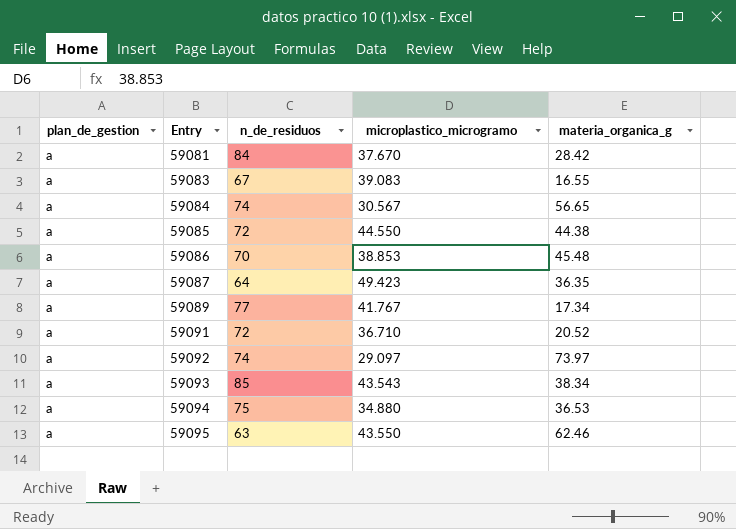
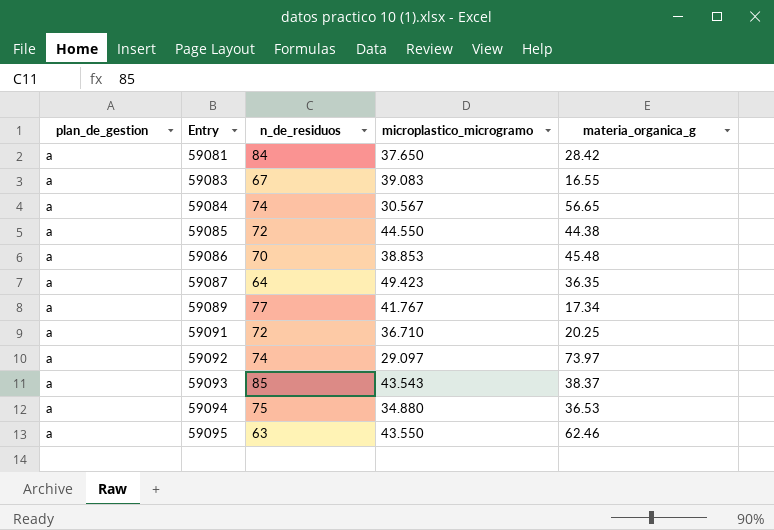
59081 | microplastico_microgramo: 37.670 -> 37.650
59091 | materia_organica_g: 20.52 -> 20.25
59093 | materia_organica_g: 38.34 -> 38.37

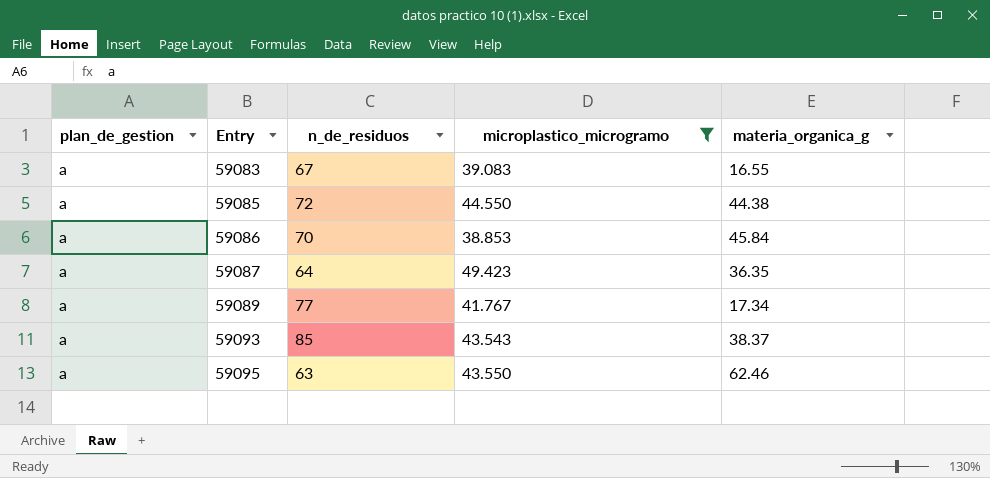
filter: none -> microplastico_microgramo >= 38.853
59086 | materia_organica_g: 45.48 -> 45.84

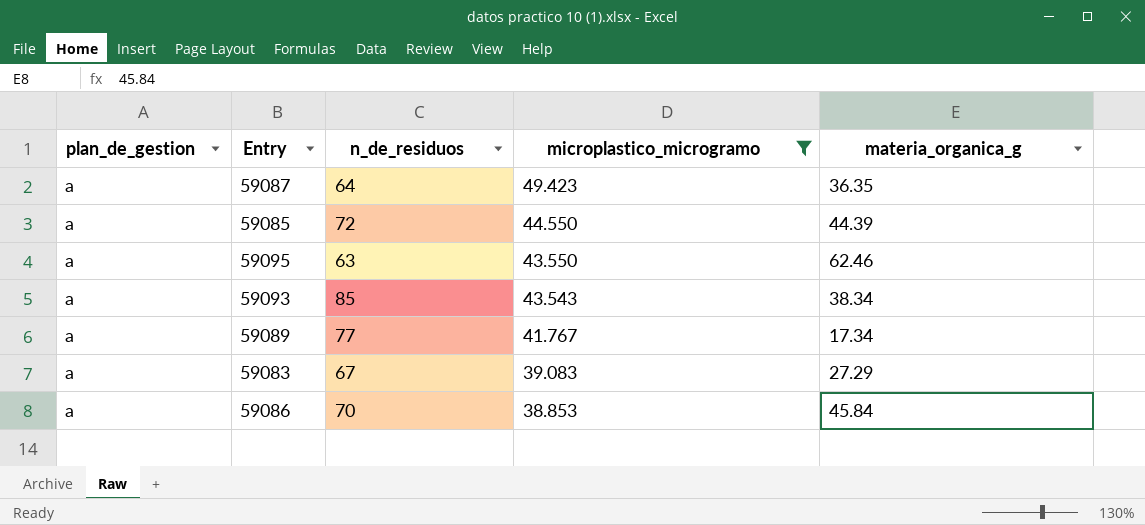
row order: Entry ascending -> microplastico_microgramo descending
59085 | materia_organica_g: 44.38 -> 44.39
59093 | materia_organica_g: 38.37 -> 38.34
59083 | materia_organica_g: 16.55 -> 27.29

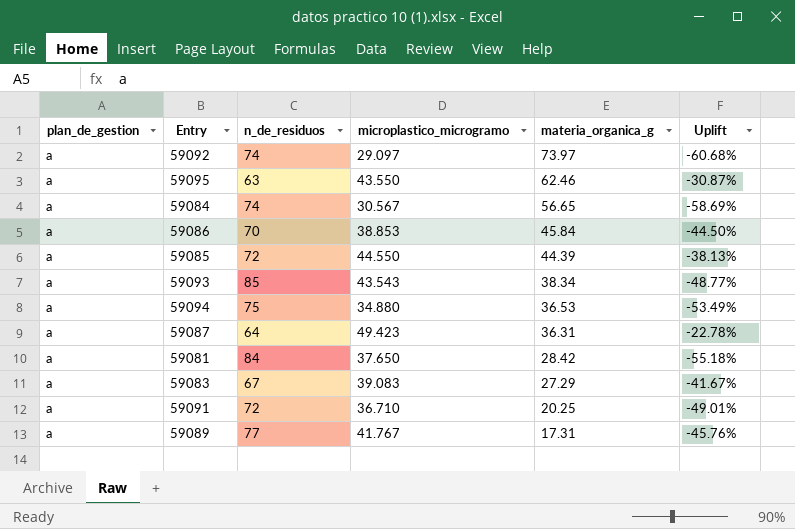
filter: microplastico_microgramo >= 38.853 -> none
row order: microplastico_microgramo descending -> materia_organica_g descending
column Uplift | formula: none -> ([microplastico_microgramo] - [n_de_residuos]) / [n_de_residuos]
59087 | materia_organica_g: 36.35 -> 36.31
59089 | materia_organica_g: 17.34 -> 17.31

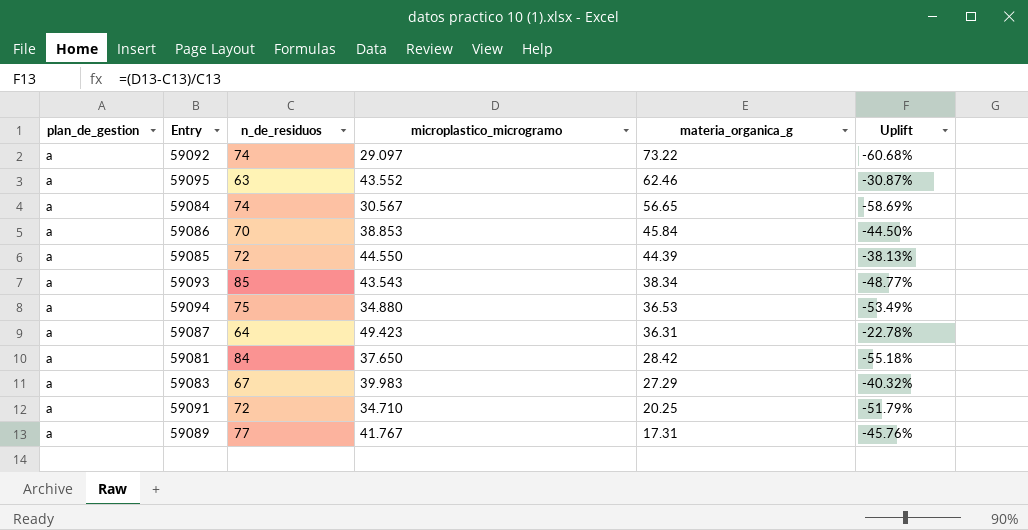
59092 | materia_organica_g: 73.97 -> 73.22
59095 | microplastico_microgramo: 43.550 -> 43.552
59083 | microplastico_microgramo: 39.083 -> 39.983
59083 | Uplift: -41.67% -> -40.32%
59091 | microplastico_microgramo: 36.710 -> 34.710
59091 | Uplift: -49.01% -> -51.79%

